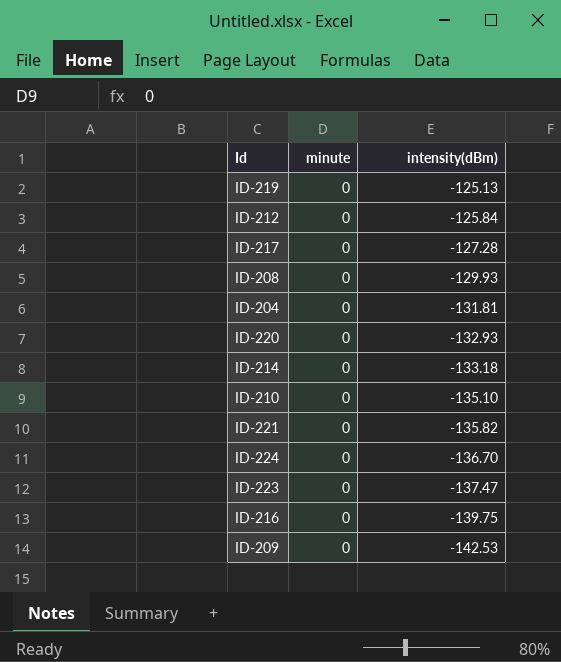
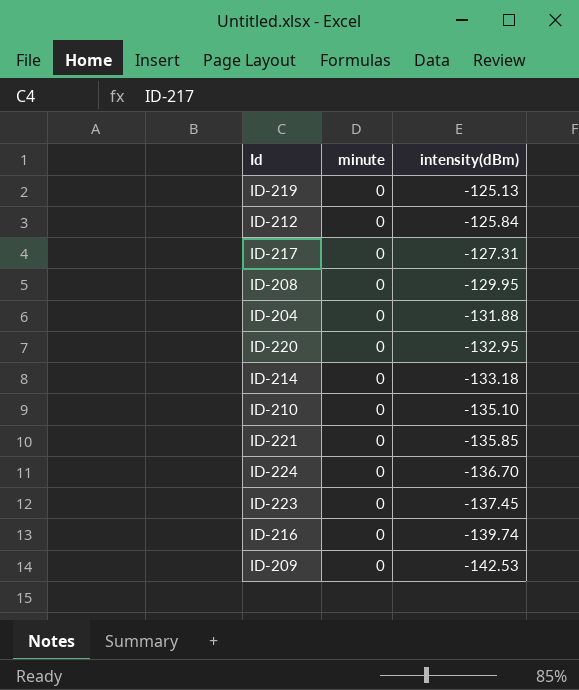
ID-217 | intensity(dBm): -127.28 -> -127.31
ID-208 | intensity(dBm): -129.93 -> -129.95
ID-204 | intensity(dBm): -131.81 -> -131.88
ID-220 | intensity(dBm): -132.93 -> -132.95
ID-221 | intensity(dBm): -135.82 -> -135.85
ID-223 | intensity(dBm): -137.47 -> -137.45
ID-216 | intensity(dBm): -139.75 -> -139.74

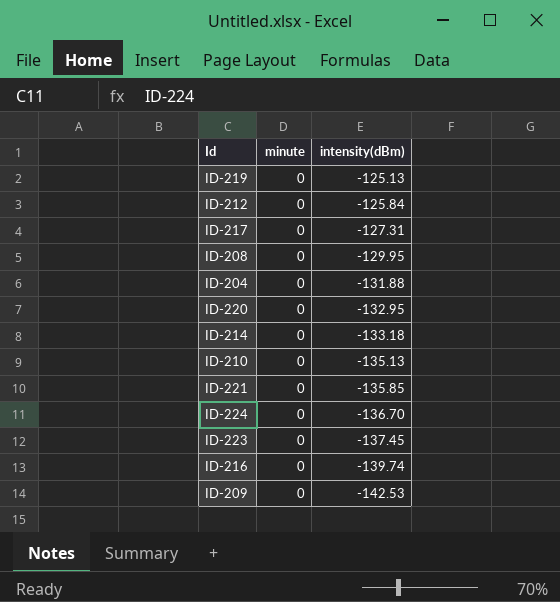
ID-210 | intensity(dBm): -135.10 -> -135.13

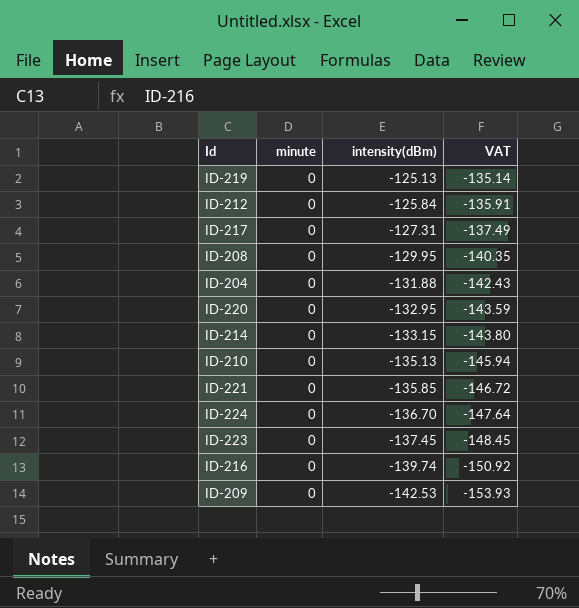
column VAT | formula: none -> [intensity(dBm)] * 1.08
ID-214 | intensity(dBm): -133.18 -> -133.15

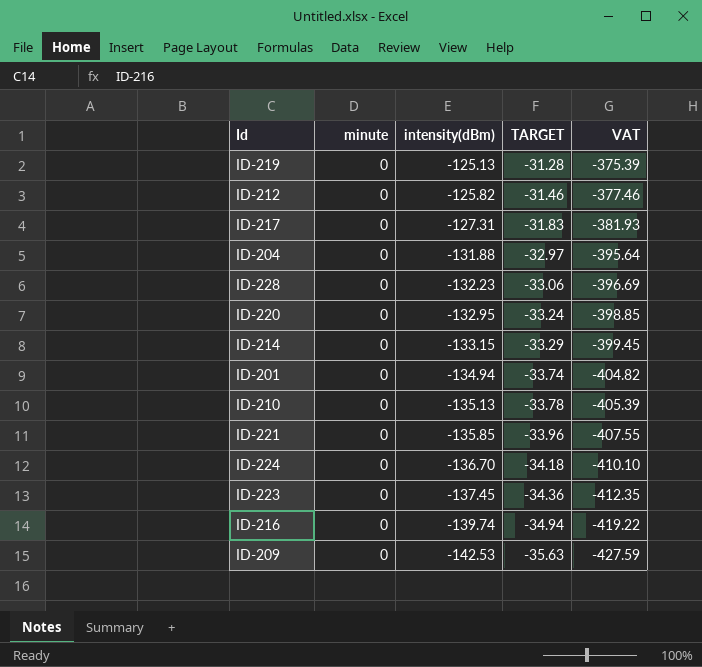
column TARGET | formula: none -> [intensity(dBm)] * 0.25
column VAT | formula: [intensity(dBm)] * 1.08 -> [intensity(dBm)] * 3
row ID-208: 0 | -129.95 | -140.35 -> none
ID-212 | intensity(dBm): -125.84 -> -125.82
row ID-228: none -> 0 | -132.23 | -33.06 | -396.69
row ID-201: none -> 0 | -134.94 | -33.74 | -404.82

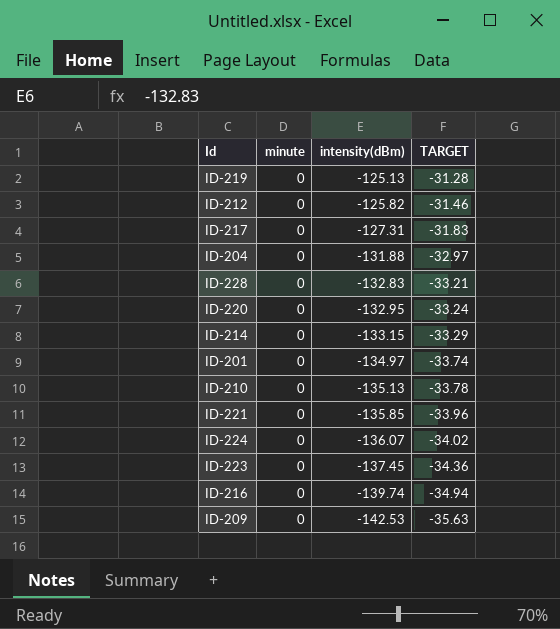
column VAT | formula: [intensity(dBm)] * 3 -> none
ID-228 | intensity(dBm): -132.23 -> -132.83
ID-228 | TARGET: -33.06 -> -33.21
ID-201 | intensity(dBm): -134.94 -> -134.97
ID-224 | intensity(dBm): -136.70 -> -136.07
ID-224 | TARGET: -34.18 -> -34.02

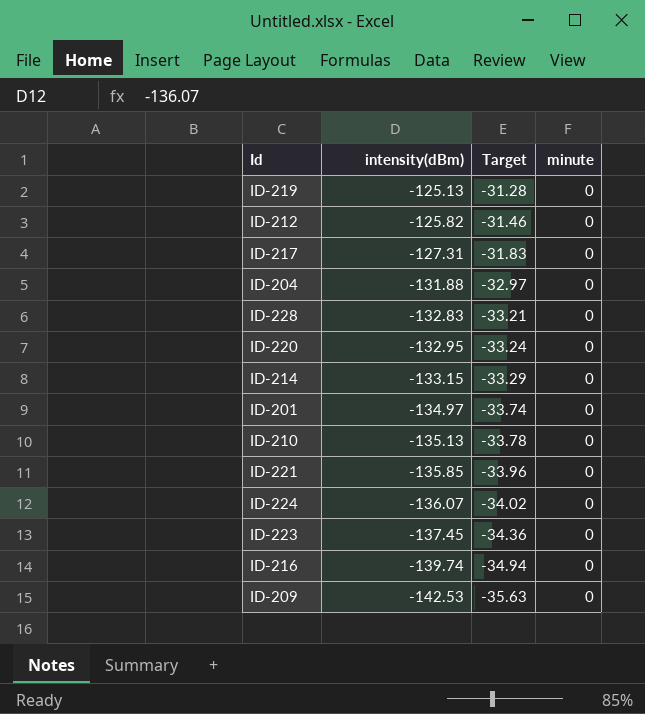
column name: TARGET -> Target
column minute | position: 2 -> 4

